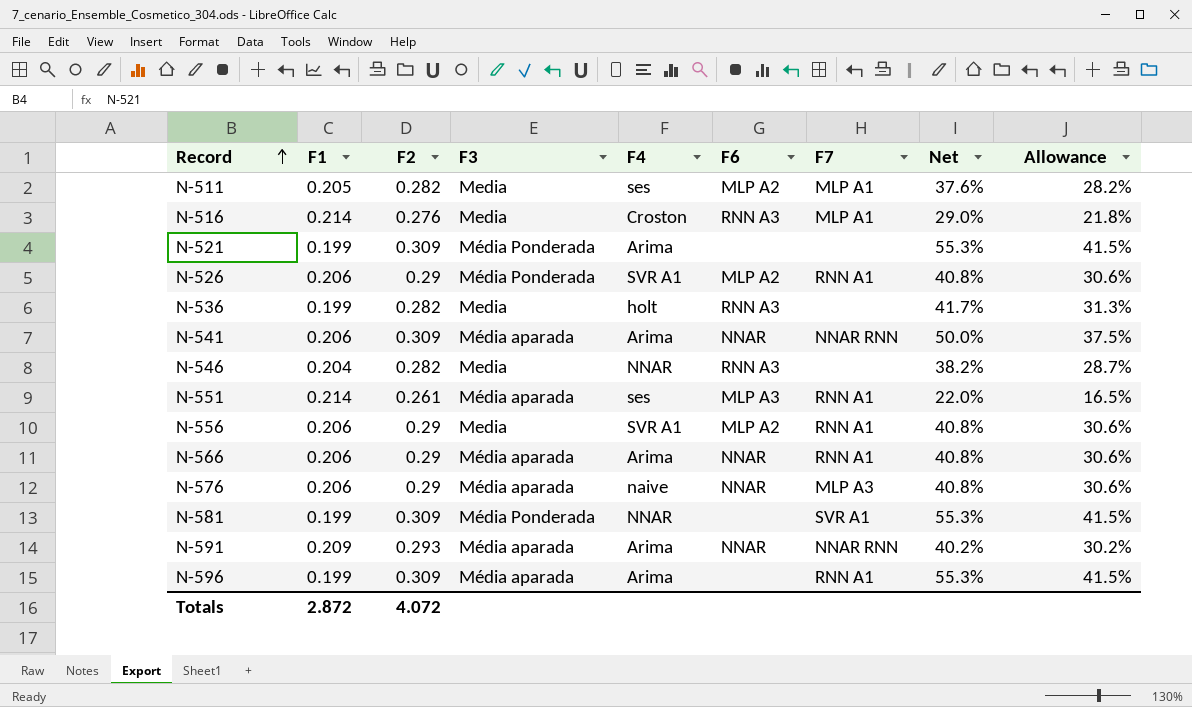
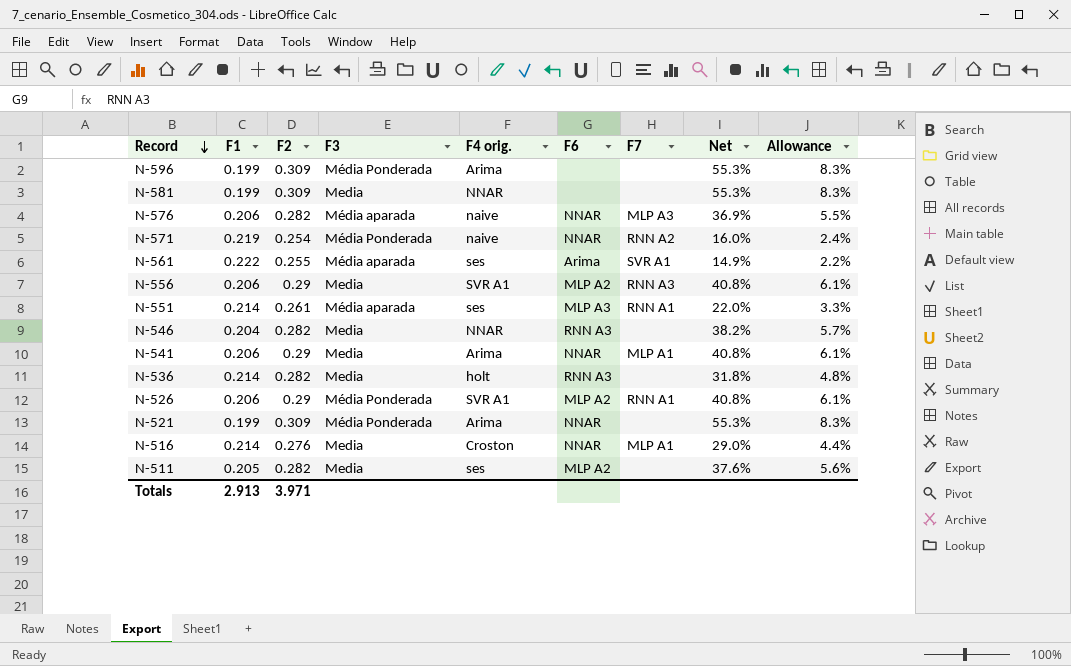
row order: Record ascending -> Record descending
column name: F4 -> F4 orig.
column Allowance | formula: [Net] * 0.75 -> [Net] * 0.15
row N-566: 0.206 | 0.29 | Média aparada | Arima | NNAR | RNN A1 | 40.8% | 30.6% -> none
row N-591: 0.209 | 0.293 | Média aparada | Arima | NNAR | NNAR RNN | 40.2% | 30.2% -> none
N-596 | F3: Média aparada -> Média Ponderada
N-596 | F7: RNN A1 -> none
N-581 | F3: Média Ponderada -> Media
N-581 | F7: SVR A1 -> none
N-576 | F2: 0.29 -> 0.282
N-576 | Net: 40.8% -> 36.9%
row N-571: none -> 0.219 | 0.254 | Média Ponderada | naive | NNAR | RNN A2 | 16.0% | 2.4%
row N-561: none -> 0.222 | 0.255 | Média aparada | ses | Arima | SVR A1 | 14.9% | 2.2%
N-556 | F7: RNN A1 -> RNN A3
N-541 | F2: 0.309 -> 0.29
N-541 | F3: Média aparada -> Media
N-541 | F7: NNAR RNN -> MLP A1
N-541 | Net: 50.0% -> 40.8%
N-536 | F1: 0.199 -> 0.214
N-536 | Net: 41.7% -> 31.8%
N-521 | F6: none -> NNAR
N-516 | F6: RNN A3 -> NNAR
N-511 | F7: MLP A1 -> none
Totals | F1: 2.872 -> 2.913
Totals | F2: 4.072 -> 3.971

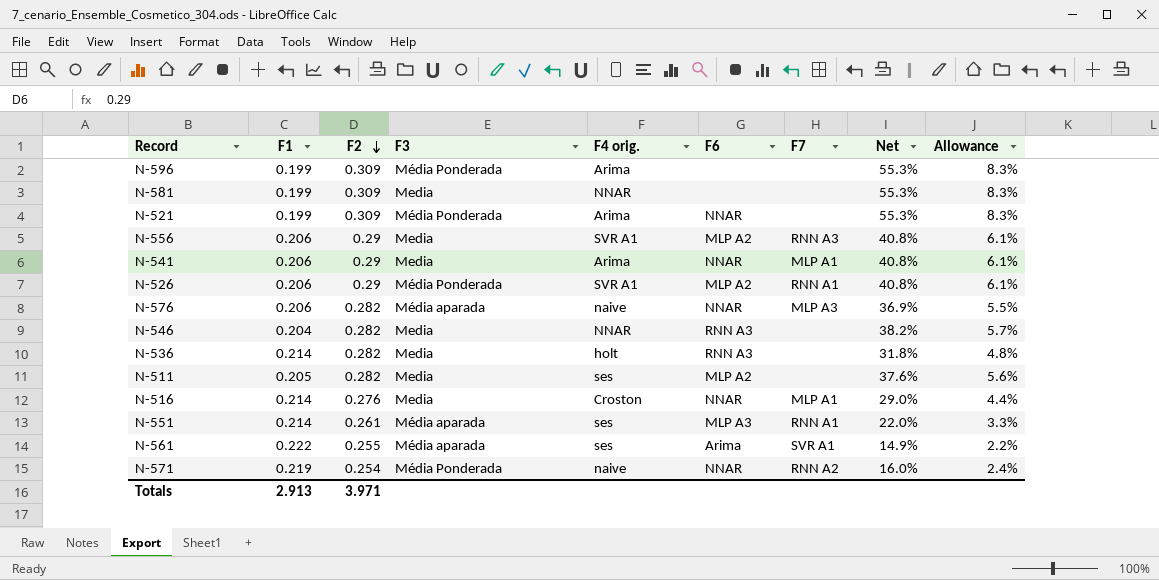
row order: Record descending -> F2 descending

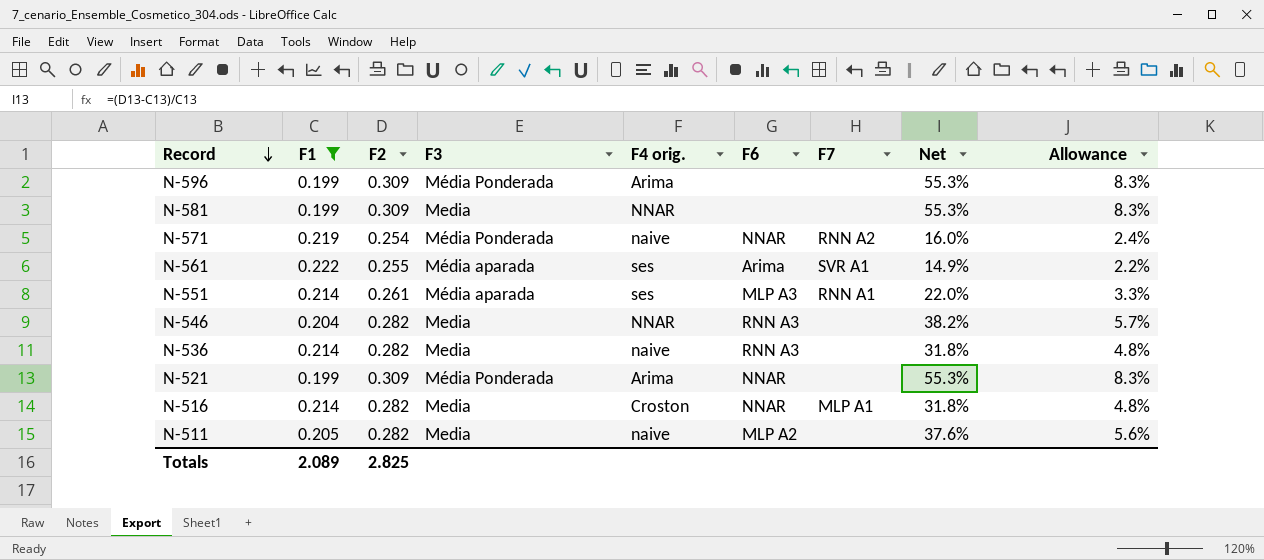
filter: none -> F1 != 0.206
row order: F2 descending -> Record descending
N-536 | F4 orig.: holt -> naive
N-516 | F2: 0.276 -> 0.282
N-516 | Net: 29.0% -> 31.8%
N-516 | Allowance: 4.4% -> 4.8%
N-511 | F4 orig.: ses -> naive
Totals | F1: 2.913 -> 2.089
Totals | F2: 3.971 -> 2.825

